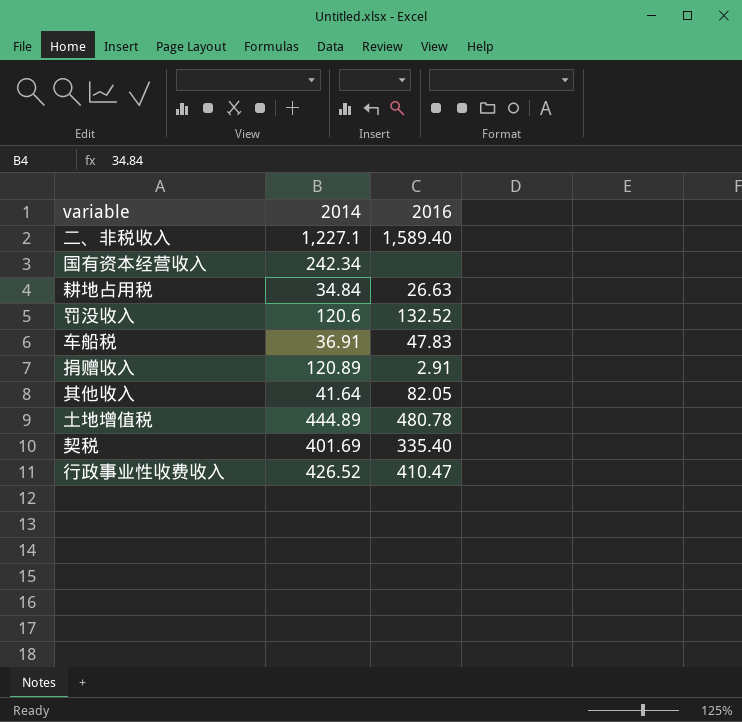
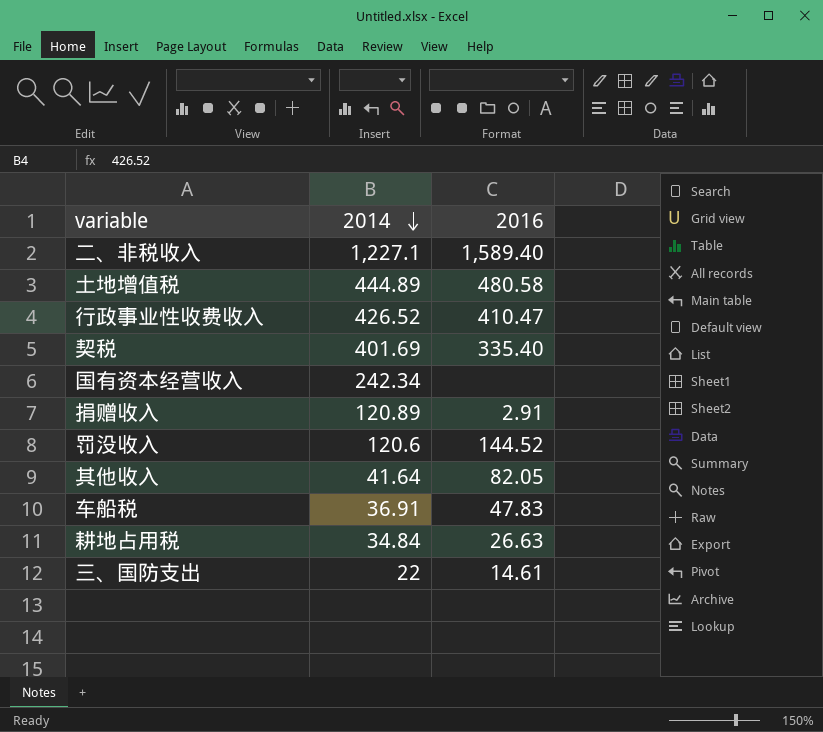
row order: none -> 2014 descending
土地增值税 | 2016: 480.78 -> 480.58
罚没收入 | 2016: 132.52 -> 144.52
row 三、国防支出: none -> 22 | 14.61

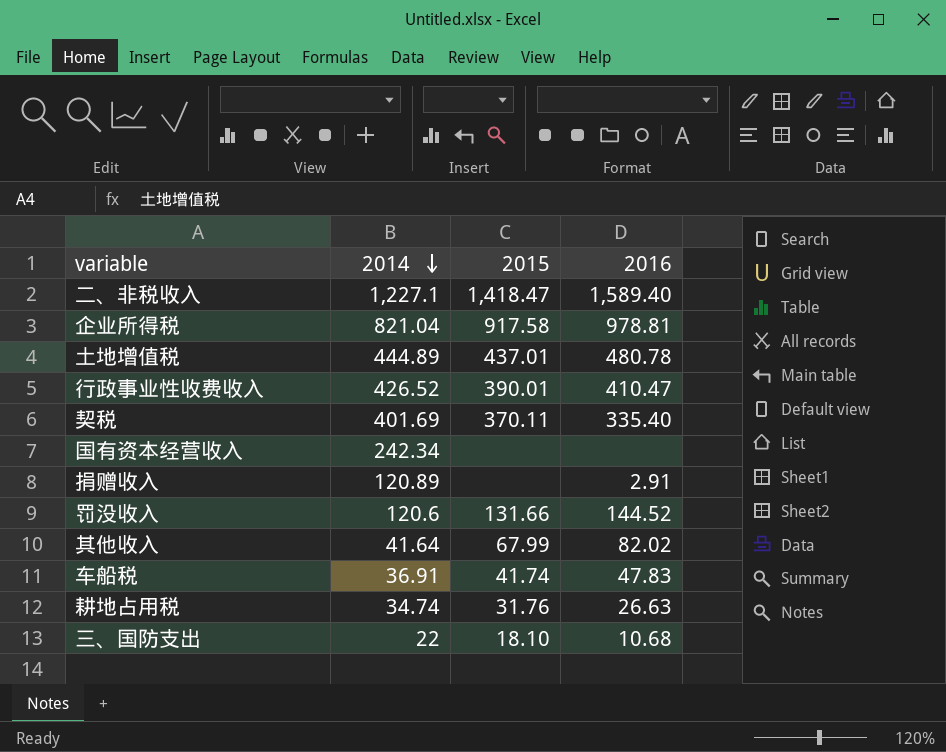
column 2015 | position: none -> 3
row 企业所得税: none -> 821.04 | 917.58 | 978.81
土地增值税 | 2016: 480.58 -> 480.78
其他收入 | 2016: 82.05 -> 82.02
耕地占用税 | 2014: 34.84 -> 34.74
三、国防支出 | 2016: 14.61 -> 10.68

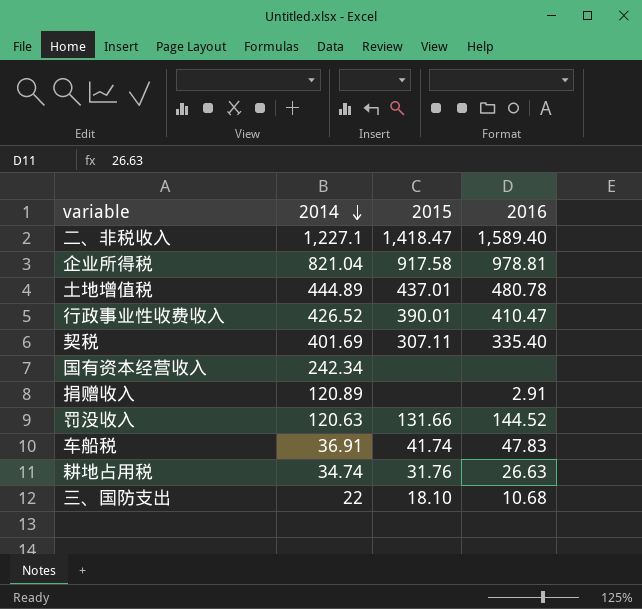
row 其他收入: 41.64 | 67.99 | 82.02 -> none
契税 | 2015: 370.11 -> 307.11
罚没收入 | 2014: 120.6 -> 120.63

